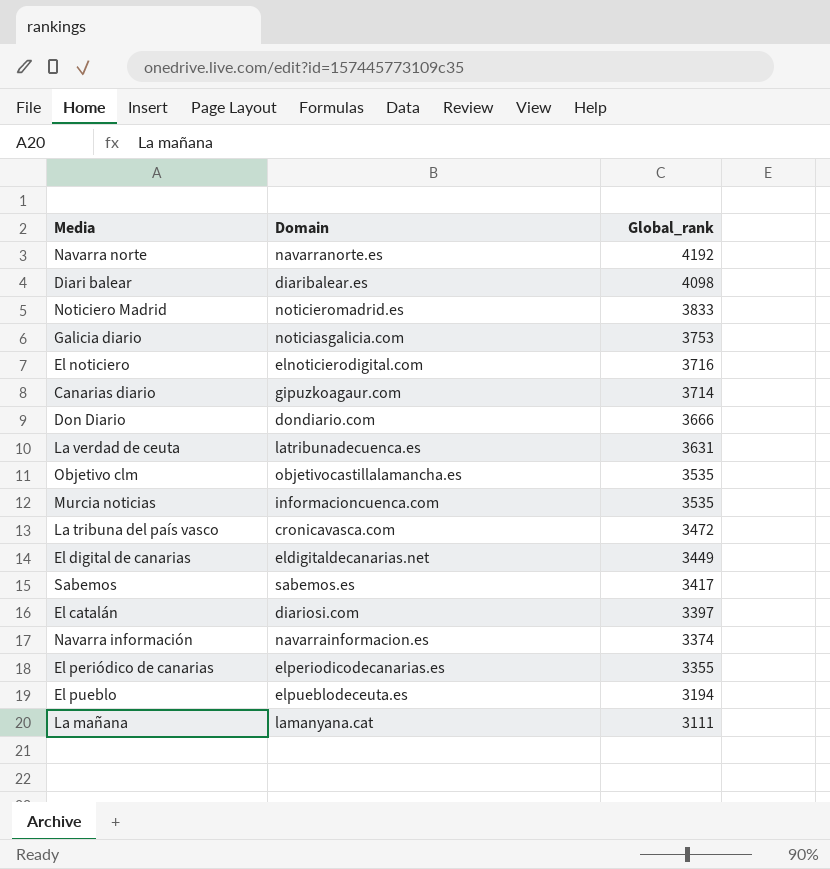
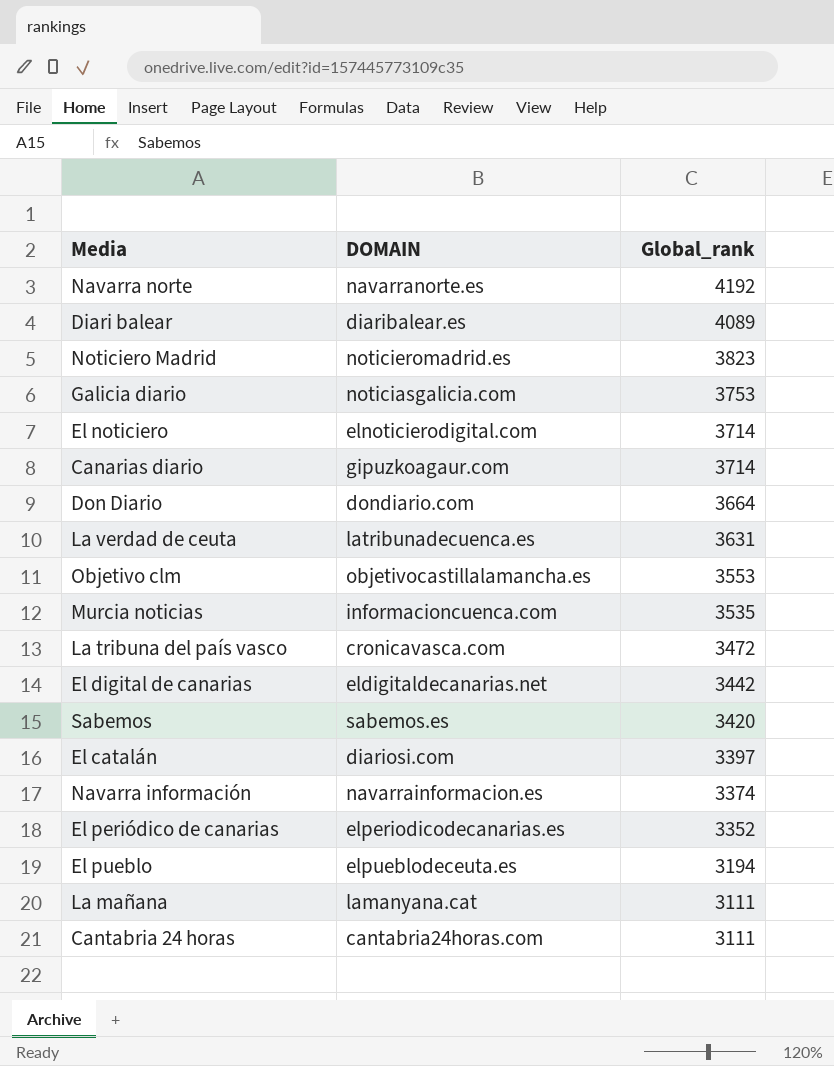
column name: Domain -> DOMAIN
Diari balear | Global_rank: 4098 -> 4089
Noticiero Madrid | Global_rank: 3833 -> 3823
El noticiero | Global_rank: 3716 -> 3714
Don Diario | Global_rank: 3666 -> 3664
Objetivo clm | Global_rank: 3535 -> 3553
El digital de canarias | Global_rank: 3449 -> 3442
Sabemos | Global_rank: 3417 -> 3420
El periódico de canarias | Global_rank: 3355 -> 3352
row Cantabria 24 horas: none -> cantabria24horas.com | 3111

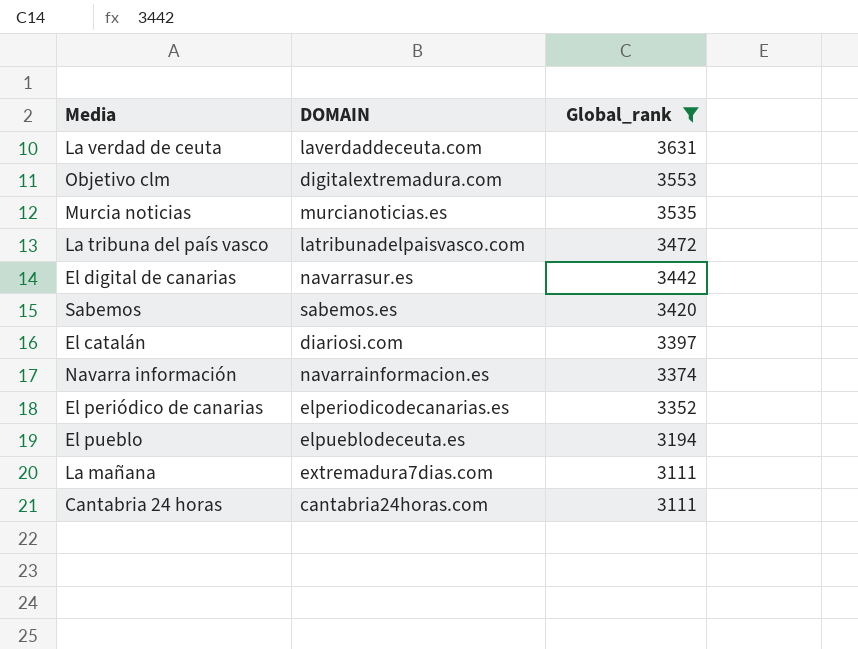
filter: none -> Global_rank <= 3631
La verdad de ceuta | DOMAIN: latribunadecuenca.es -> laverdaddeceuta.com
Objetivo clm | DOMAIN: objetivocastillalamancha.es -> digitalextremadura.com
Murcia noticias | DOMAIN: informacioncuenca.com -> murcianoticias.es
La tribuna del país vasco | DOMAIN: cronicavasca.com -> latribunadelpaisvasco.com
El digital de canarias | DOMAIN: eldigitaldecanarias.net -> navarrasur.es
La mañana | DOMAIN: lamanyana.cat -> extremadura7dias.com

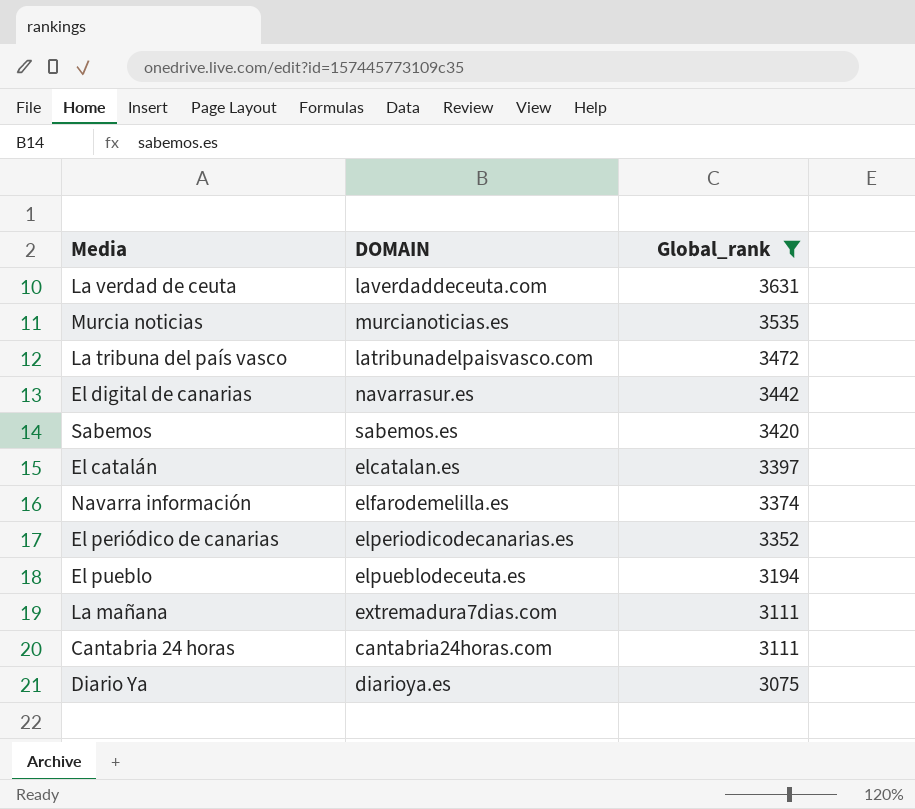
row Objetivo clm: digitalextremadura.com | 3553 -> none
El catalán | DOMAIN: diariosi.com -> elcatalan.es
Navarra información | DOMAIN: navarrainformacion.es -> elfarodemelilla.es
row Diario Ya: none -> diarioya.es | 3075

